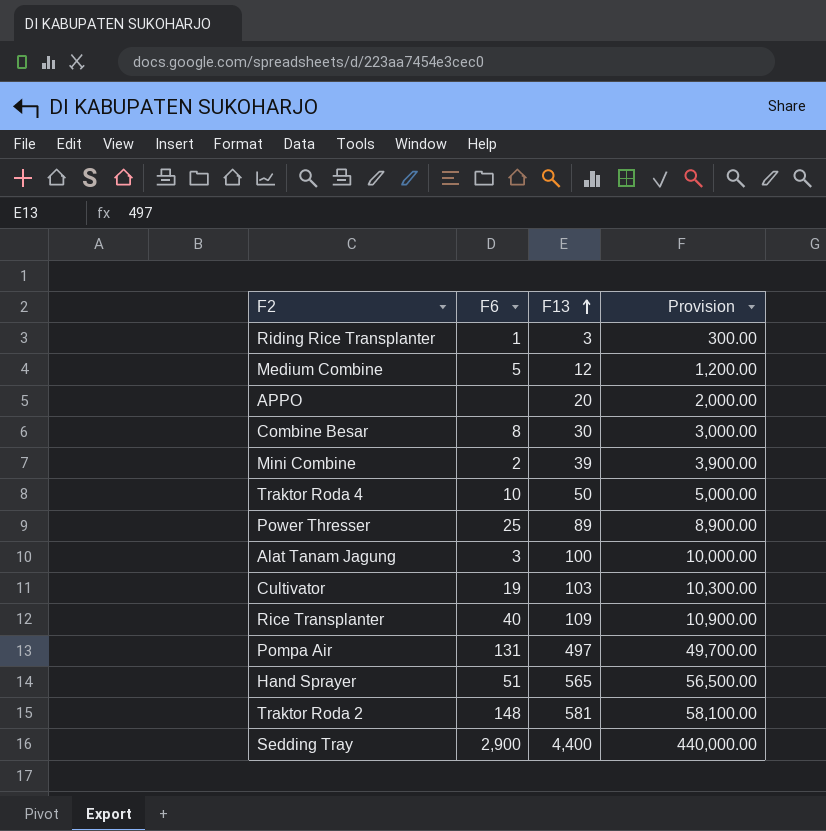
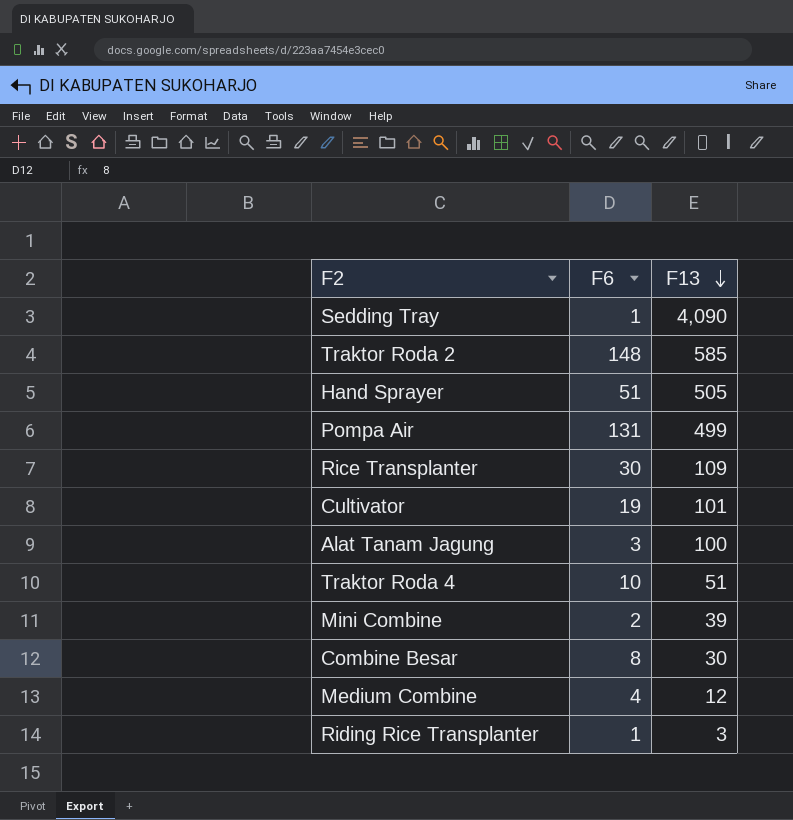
row order: F13 ascending -> F13 descending
column Provision | formula: [F13] * 100 -> none
row APPO: none | 20 | 2,000.00 -> none
row Power Thresser: 25 | 89 | 8,900.00 -> none
Sedding Tray | F6: 2,900 -> 1
Sedding Tray | F13: 4,400 -> 4,090
Traktor Roda 2 | F13: 581 -> 585
Hand Sprayer | F13: 565 -> 505
Pompa Air | F13: 497 -> 499
Rice Transplanter | F6: 40 -> 30
Cultivator | F13: 103 -> 101
Traktor Roda 4 | F13: 50 -> 51
Medium Combine | F6: 5 -> 4

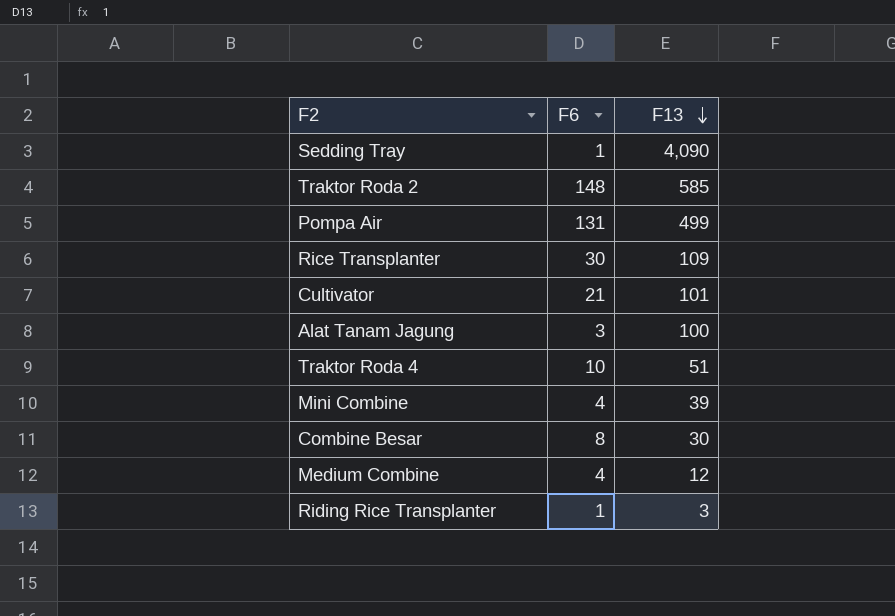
row Hand Sprayer: 51 | 505 -> none
Cultivator | F6: 19 -> 21
Mini Combine | F6: 2 -> 4

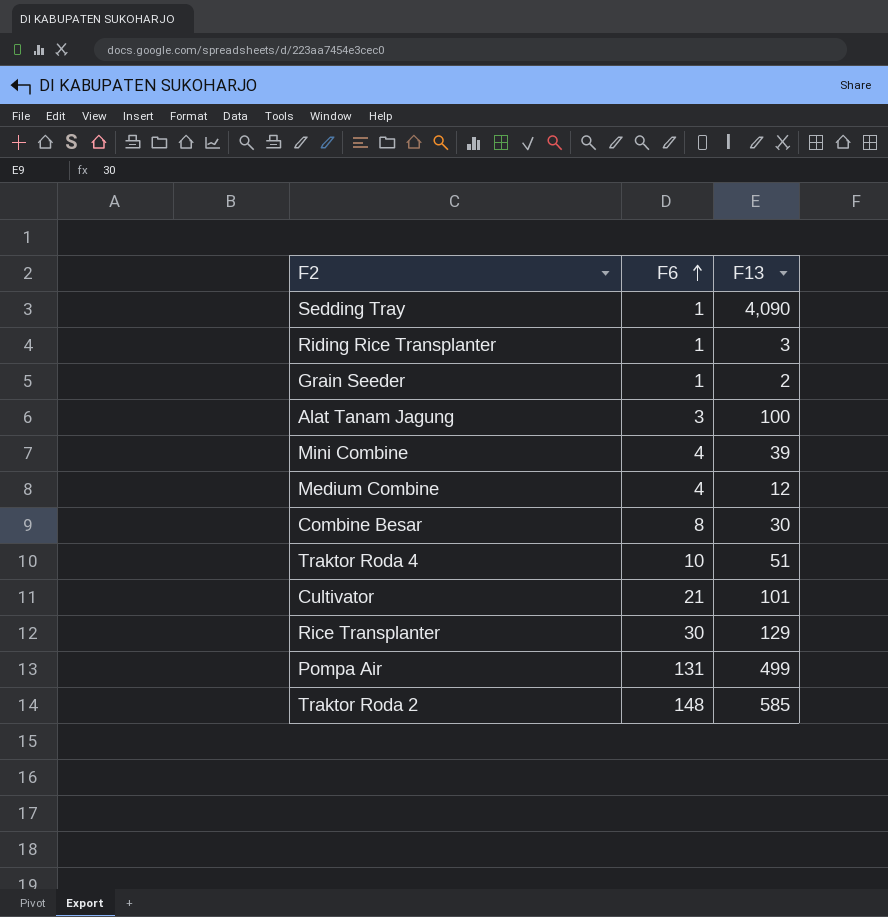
row order: F13 descending -> F6 ascending
row Grain Seeder: none -> 1 | 2
Rice Transplanter | F13: 109 -> 129

